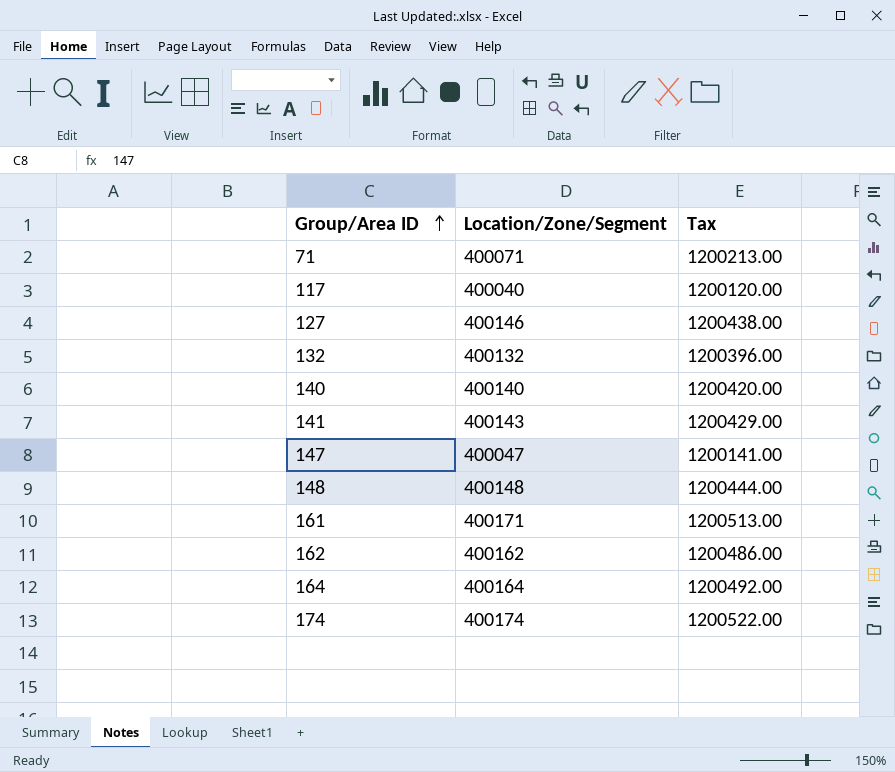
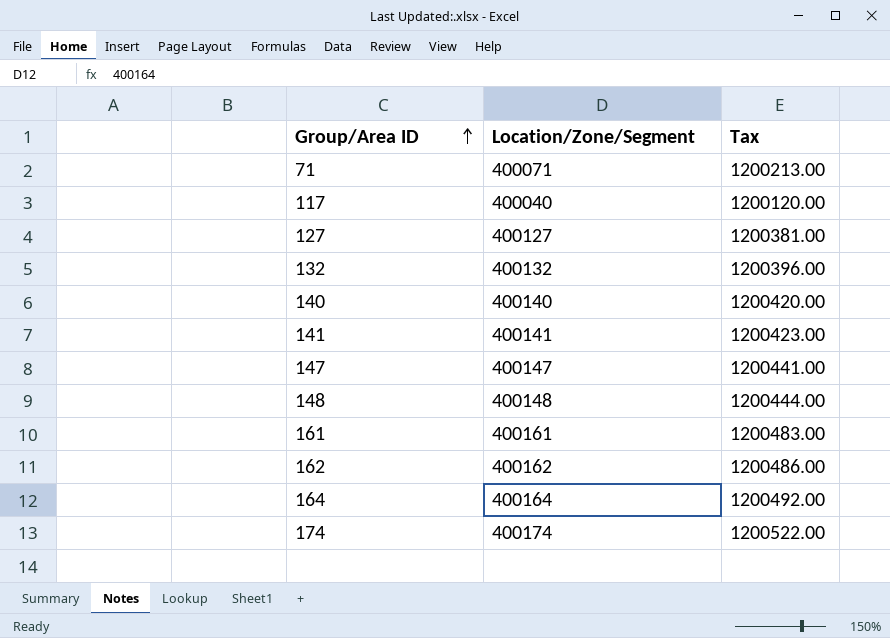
127 | Location/Zone/Segment: 400146 -> 400127
127 | Tax: 1200438.00 -> 1200381.00
141 | Location/Zone/Segment: 400143 -> 400141
141 | Tax: 1200429.00 -> 1200423.00
147 | Location/Zone/Segment: 400047 -> 400147
147 | Tax: 1200141.00 -> 1200441.00
161 | Location/Zone/Segment: 400171 -> 400161
161 | Tax: 1200513.00 -> 1200483.00

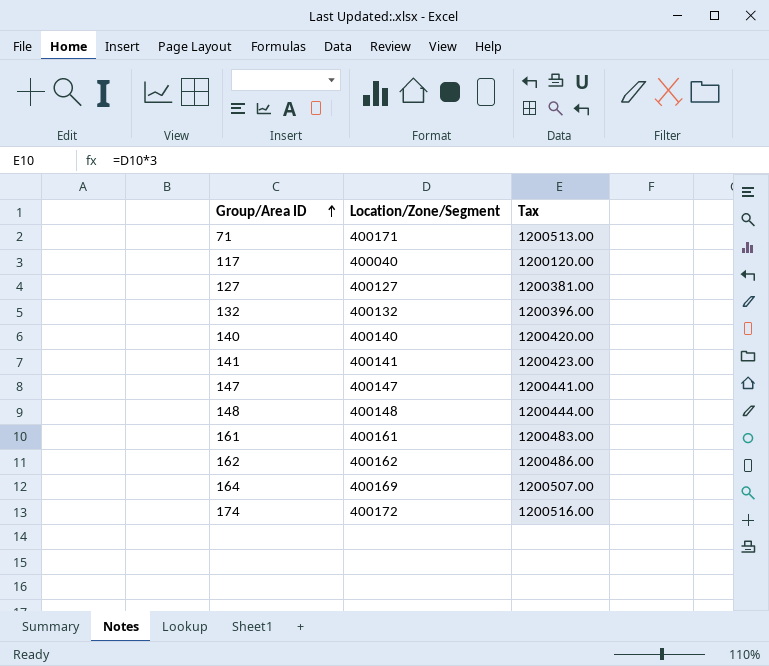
71 | Location/Zone/Segment: 400071 -> 400171
71 | Tax: 1200213.00 -> 1200513.00
164 | Location/Zone/Segment: 400164 -> 400169
164 | Tax: 1200492.00 -> 1200507.00
174 | Location/Zone/Segment: 400174 -> 400172
174 | Tax: 1200522.00 -> 1200516.00

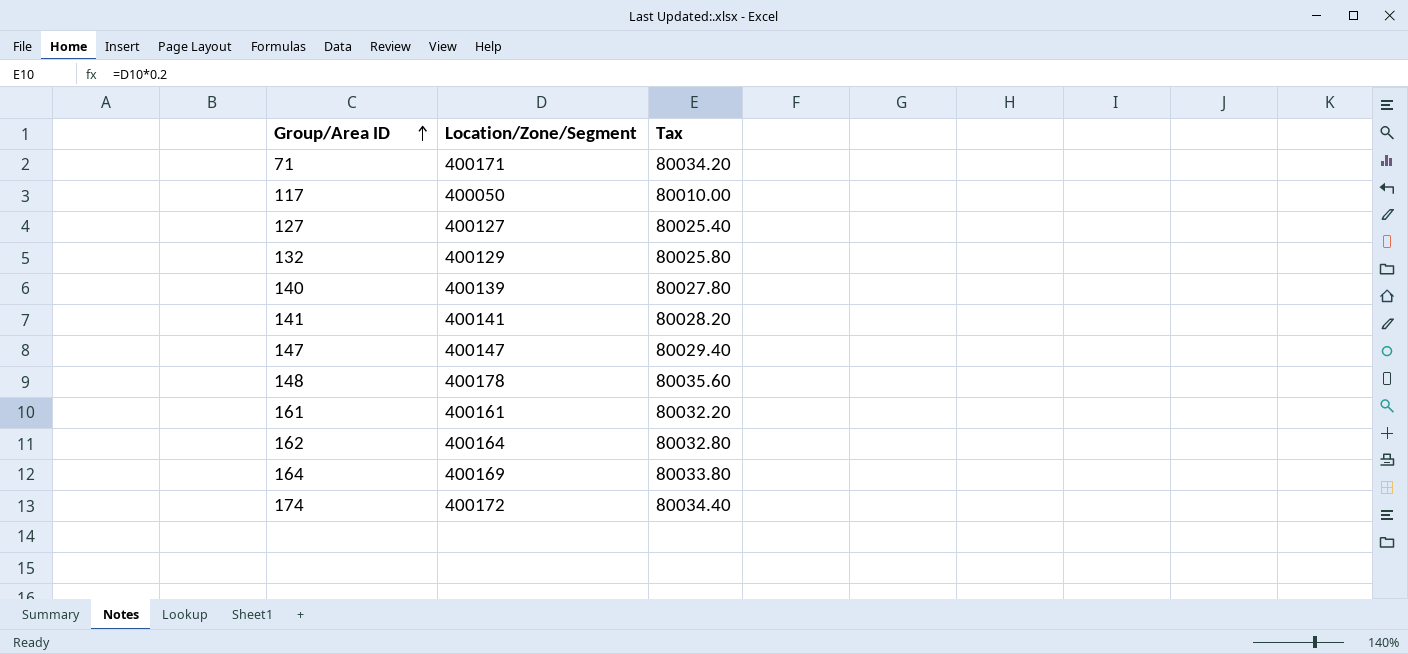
column Tax | formula: [Location/Zone/Segment] * 3 -> [Location/Zone/Segment] * 0.2
117 | Location/Zone/Segment: 400040 -> 400050
132 | Location/Zone/Segment: 400132 -> 400129
140 | Location/Zone/Segment: 400140 -> 400139
148 | Location/Zone/Segment: 400148 -> 400178
162 | Location/Zone/Segment: 400162 -> 400164

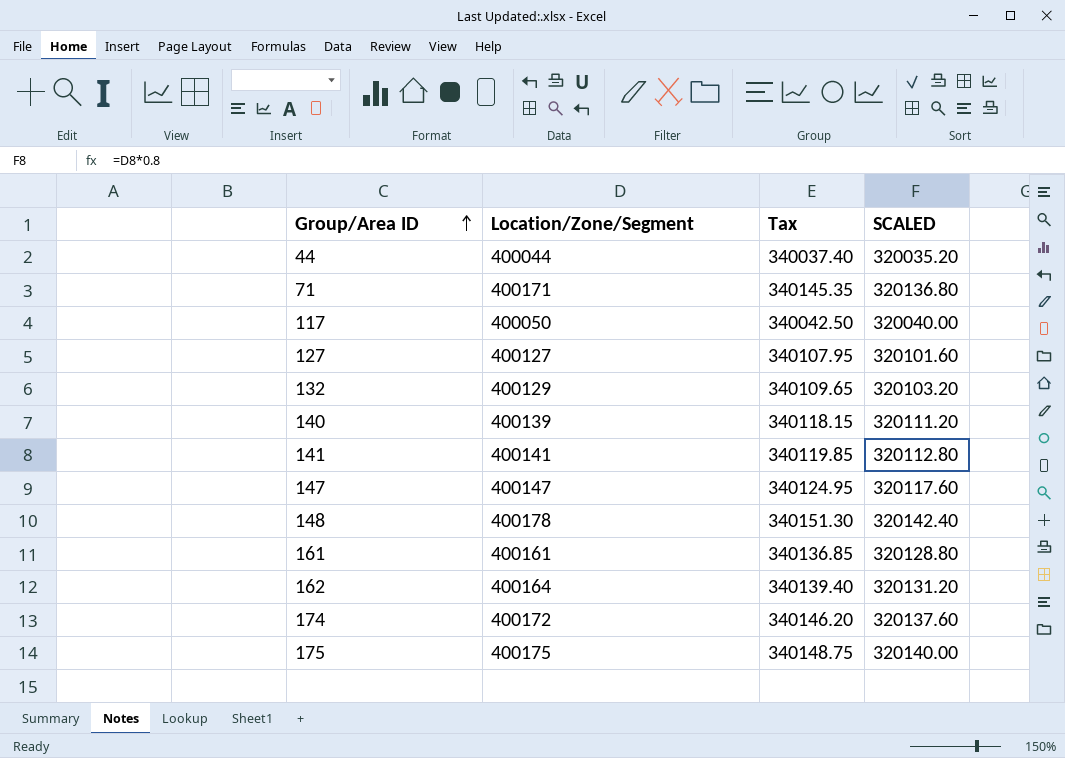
column Tax | formula: [Location/Zone/Segment] * 0.2 -> [Location/Zone/Segment] * 0.85
column SCALED | formula: none -> [Location/Zone/Segment] * 0.8
row 164: 400169 | 80033.80 -> none
row 44: none -> 400044 | 340037.40 | 320035.20
row 175: none -> 400175 | 340148.75 | 320140.00

